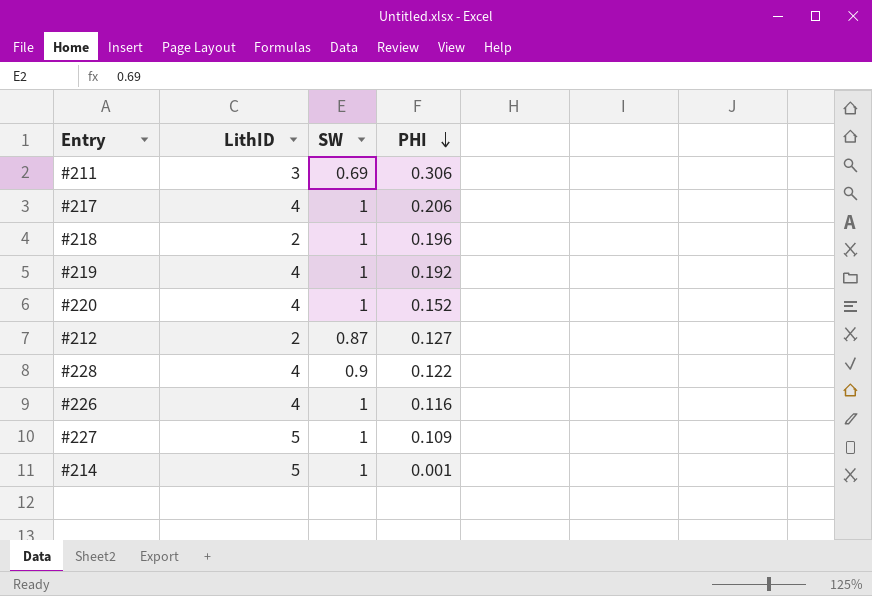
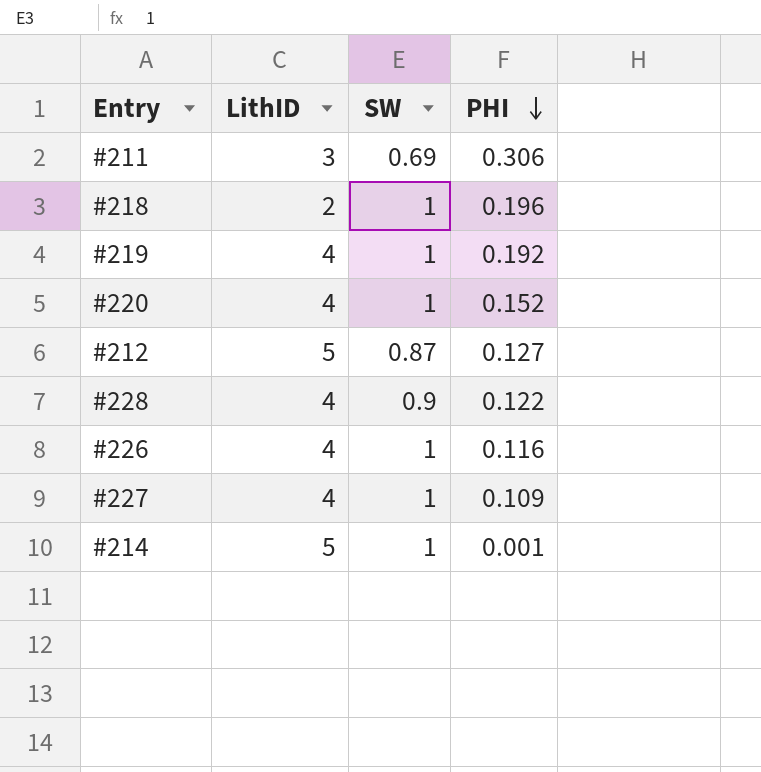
row #217: 4 | 1 | 0.206 -> none
#212 | LithID: 2 -> 5
#227 | LithID: 5 -> 4

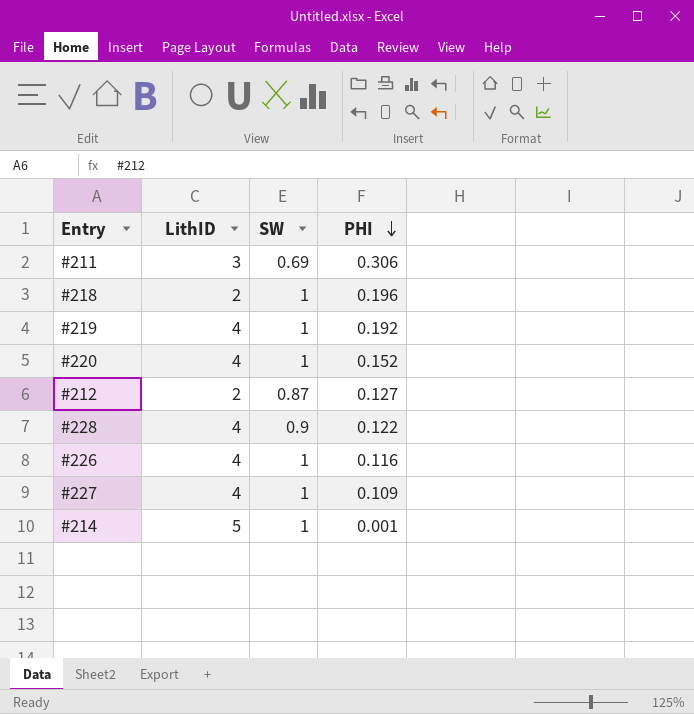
#212 | LithID: 5 -> 2

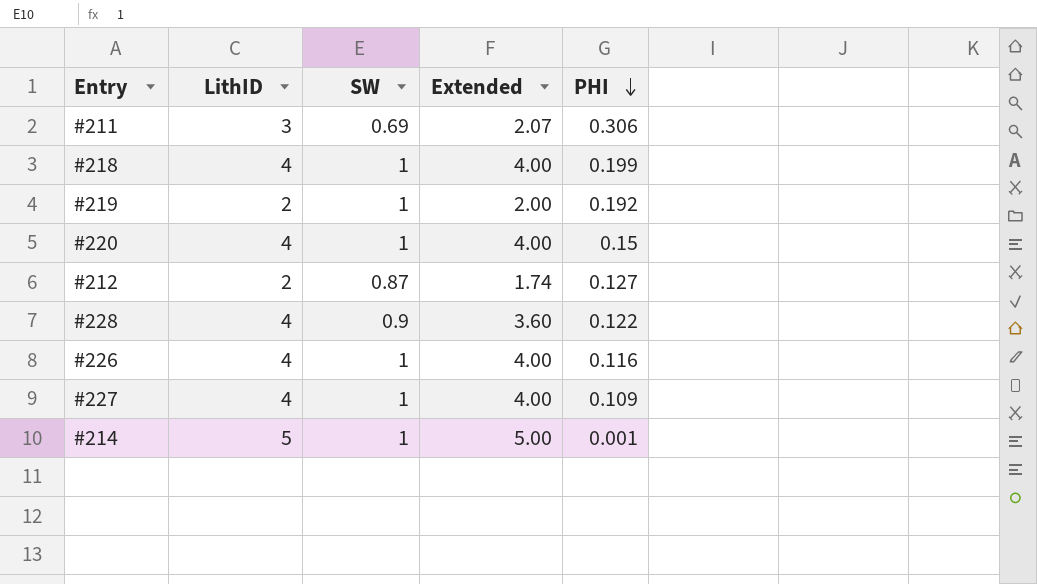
column Extended | formula: none -> [LithID] * [SW]
#218 | LithID: 2 -> 4
#218 | PHI: 0.196 -> 0.199
#219 | LithID: 4 -> 2
#220 | PHI: 0.152 -> 0.15

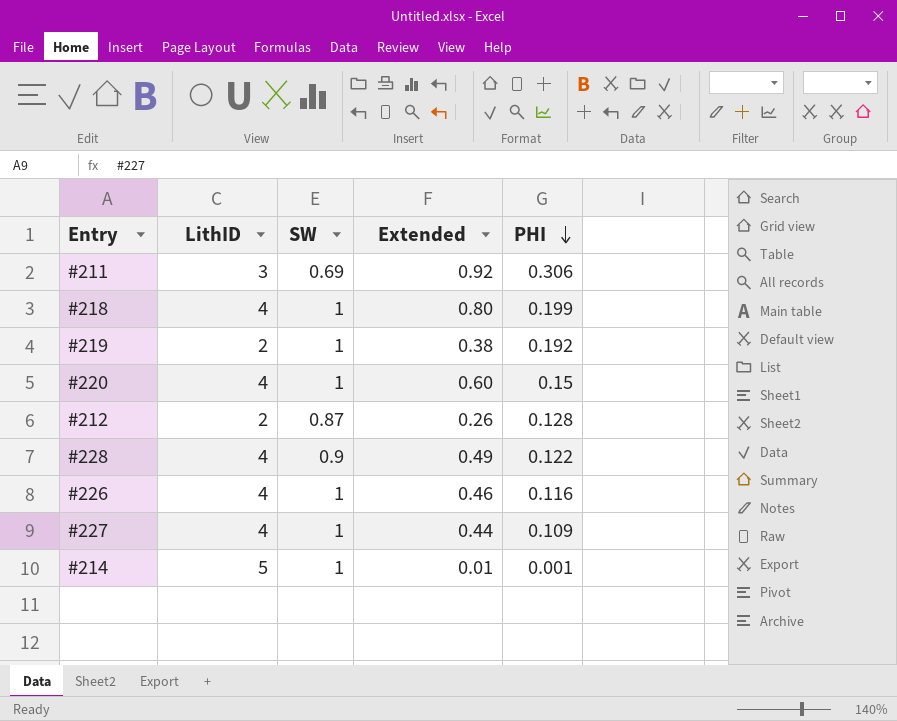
column Extended | formula: [LithID] * [SW] -> [LithID] * [PHI]
#212 | PHI: 0.127 -> 0.128

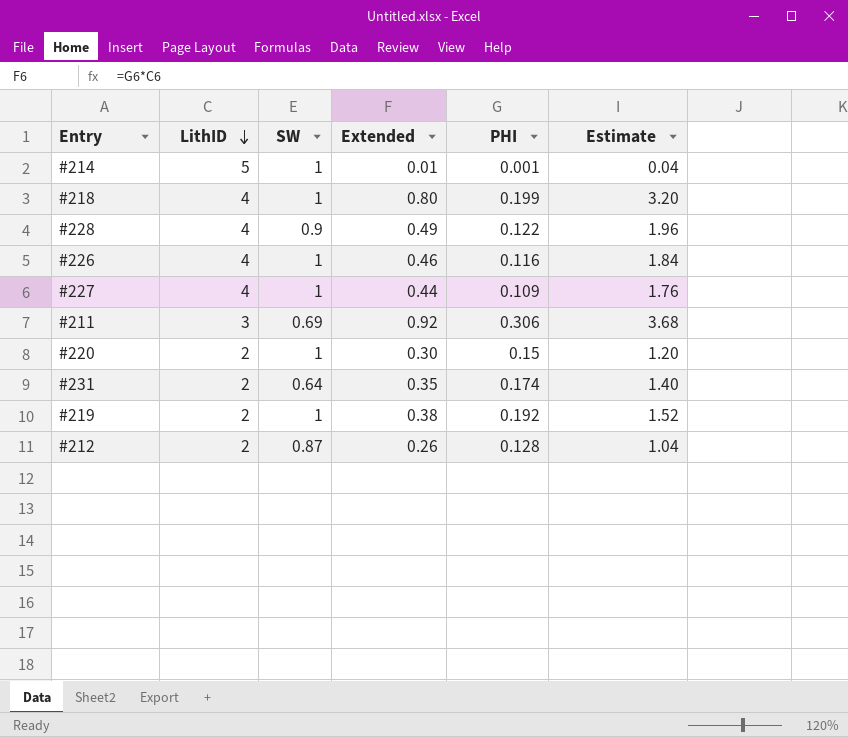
row order: PHI descending -> LithID descending
column Estimate | formula: none -> [Extended] * 4
#220 | LithID: 4 -> 2
#220 | Extended: 0.60 -> 0.30
row #231: none -> 2 | 0.64 | 0.35 | 0.174 | 1.40

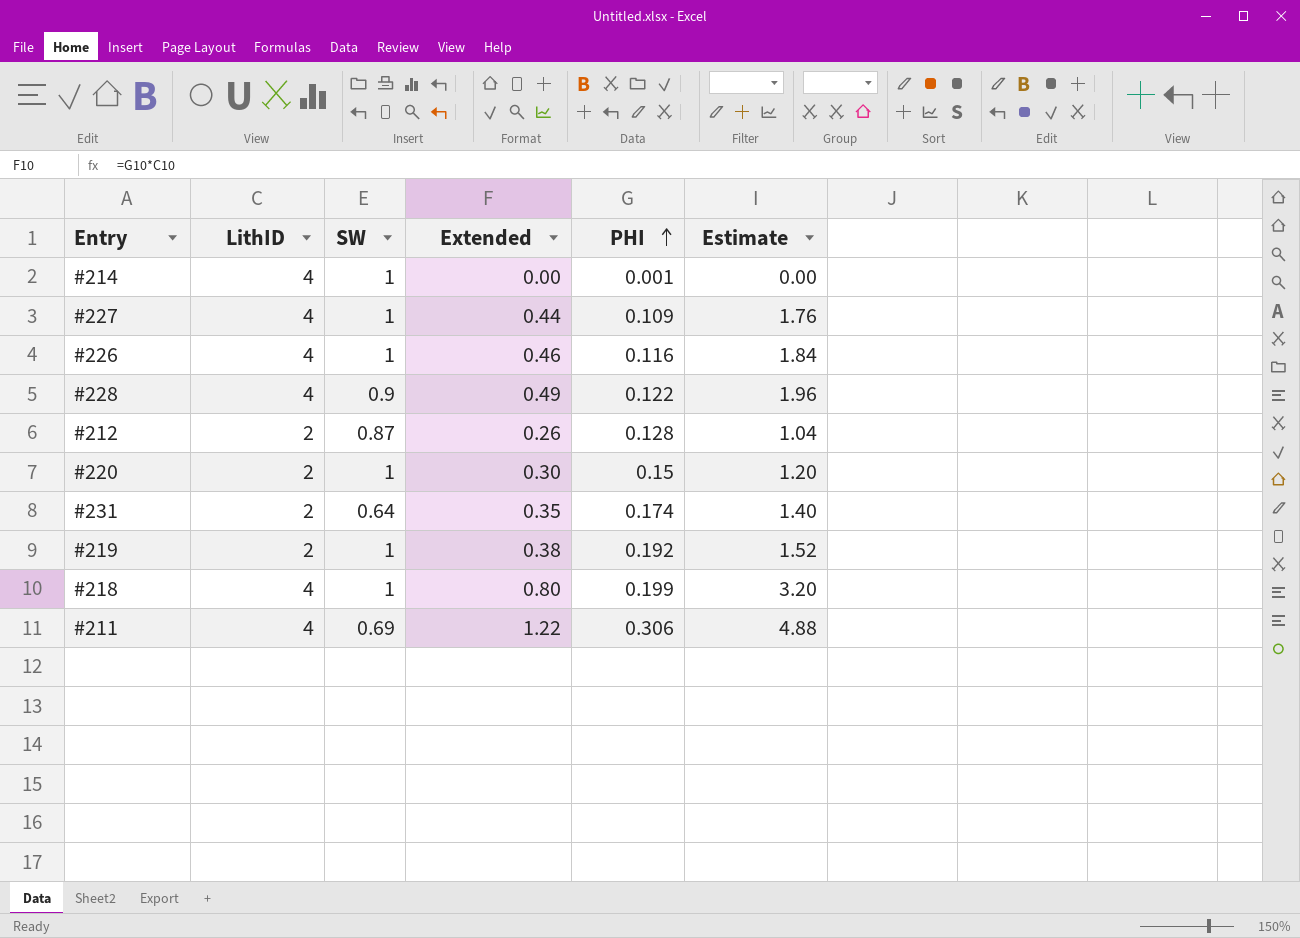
row order: LithID descending -> PHI ascending
#214 | LithID: 5 -> 4
#214 | Extended: 0.01 -> 0.00
#214 | Estimate: 0.04 -> 0.00
#211 | LithID: 3 -> 4
#211 | Extended: 0.92 -> 1.22
#211 | Estimate: 3.68 -> 4.88

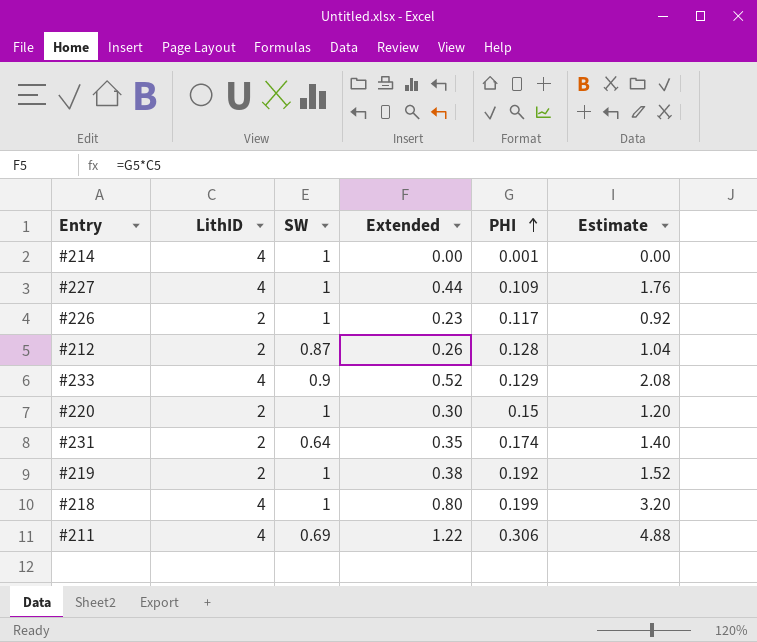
row #228: 4 | 0.9 | 0.49 | 0.122 | 1.96 -> none
#226 | LithID: 4 -> 2
#226 | Extended: 0.46 -> 0.23
#226 | PHI: 0.116 -> 0.117
#226 | Estimate: 1.84 -> 0.92
row #233: none -> 4 | 0.9 | 0.52 | 0.129 | 2.08

